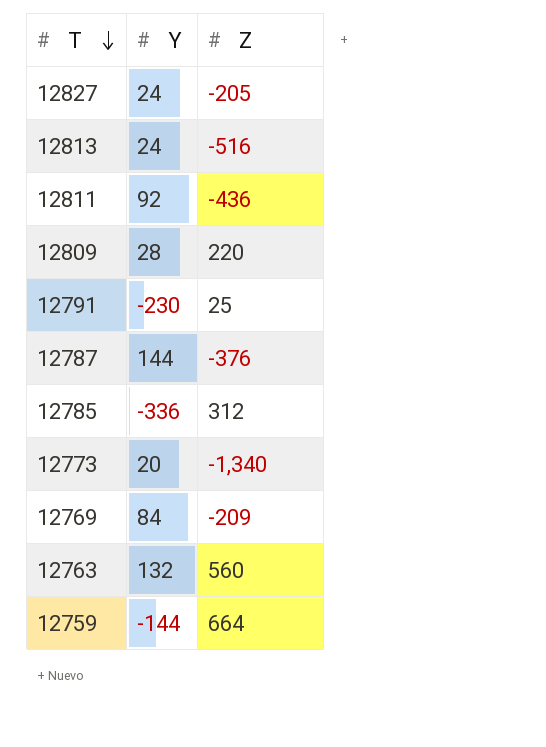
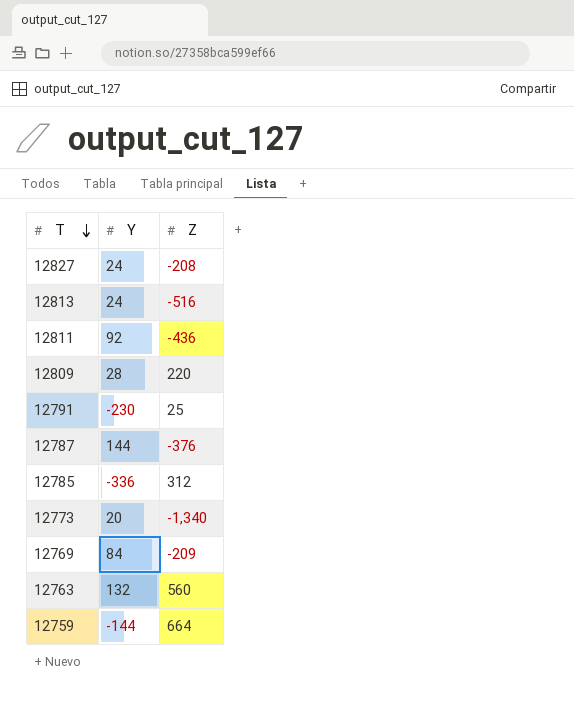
12827 | Z: -205 -> -208

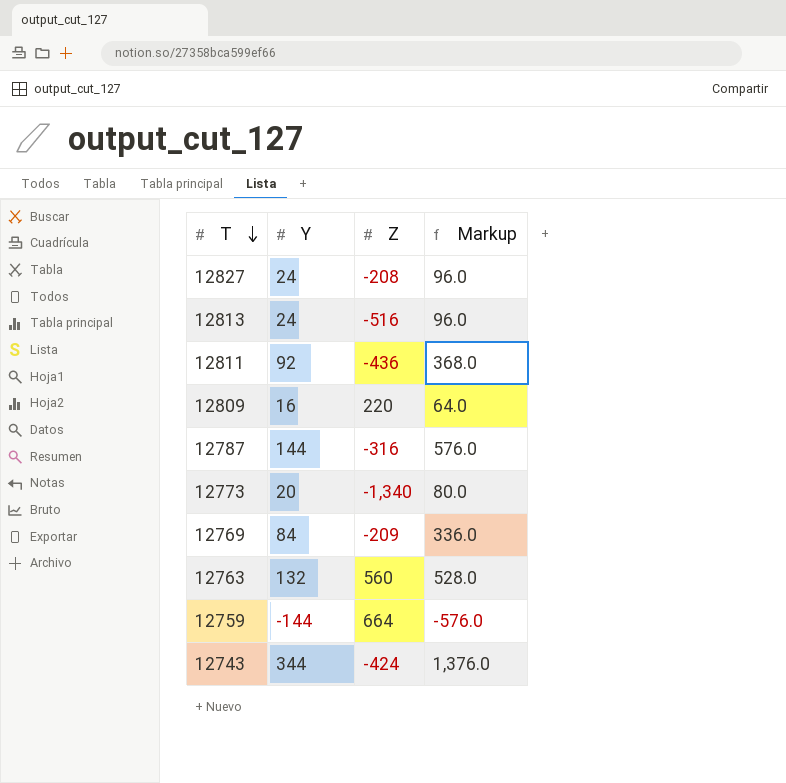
column Markup | formula: none -> [Y] * 4
row 12791: -230 | 25 -> none
row 12785: -336 | 312 -> none
12809 | Y: 28 -> 16
12787 | Z: -376 -> -316
row 12743: none -> 344 | -424 | 1,376.0

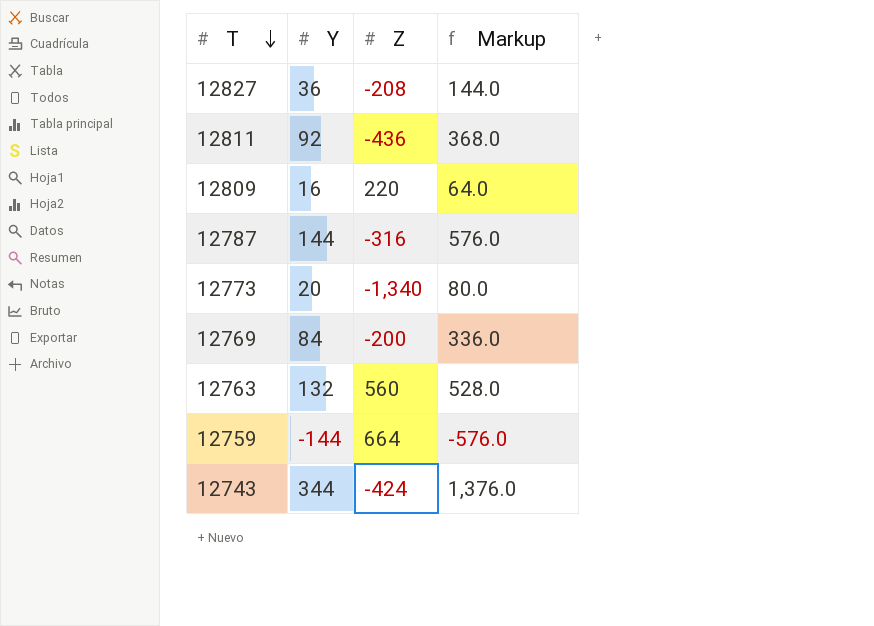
row 12813: 24 | -516 | 96.0 -> none
12827 | Y: 24 -> 36
12827 | Markup: 96.0 -> 144.0
12769 | Z: -209 -> -200

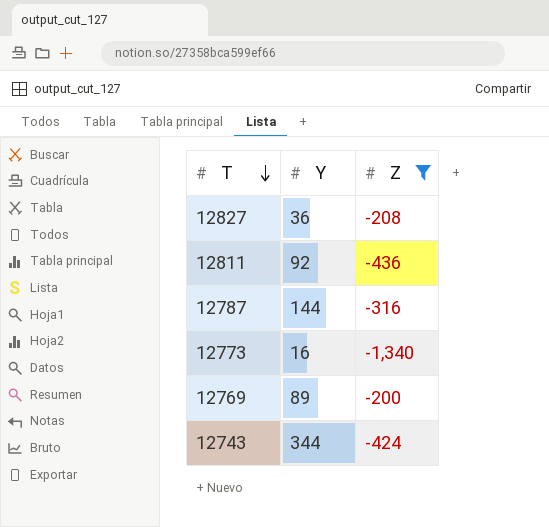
filter: none -> Z <= -200
column Markup | formula: [Y] * 4 -> none
12773 | Y: 20 -> 16
12769 | Y: 84 -> 89

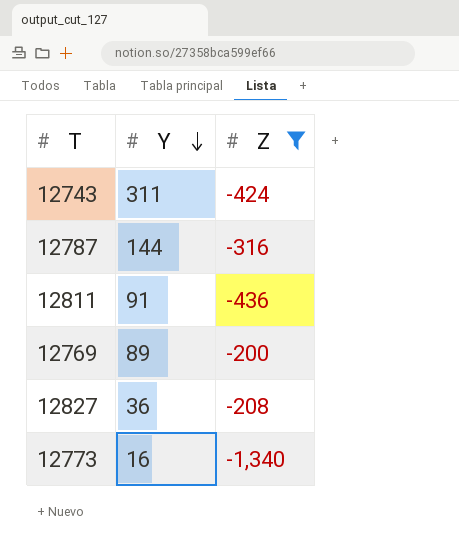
row order: T descending -> Y descending
12743 | Y: 344 -> 311
12811 | Y: 92 -> 91

